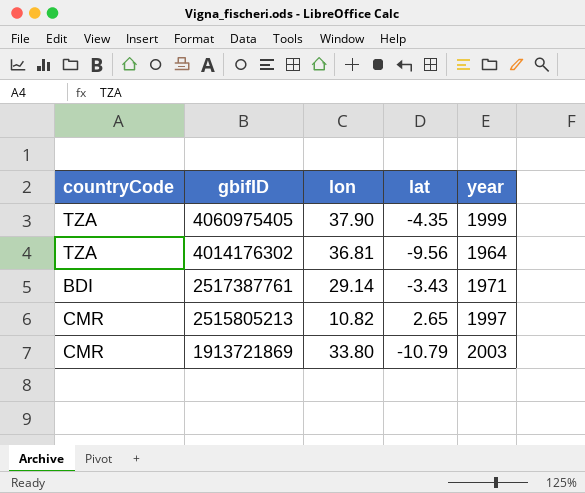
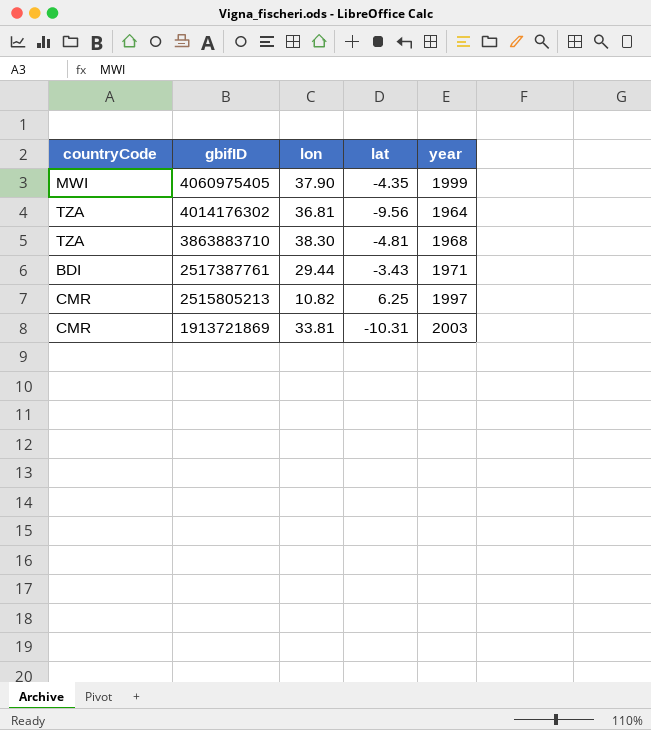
4060975405 | countryCode: TZA -> MWI
row 3863883710: none -> TZA | 38.30 | -4.81 | 1968
2517387761 | lon: 29.14 -> 29.44
2515805213 | lat: 2.65 -> 6.25
1913721869 | lon: 33.80 -> 33.81
1913721869 | lat: -10.79 -> -10.31

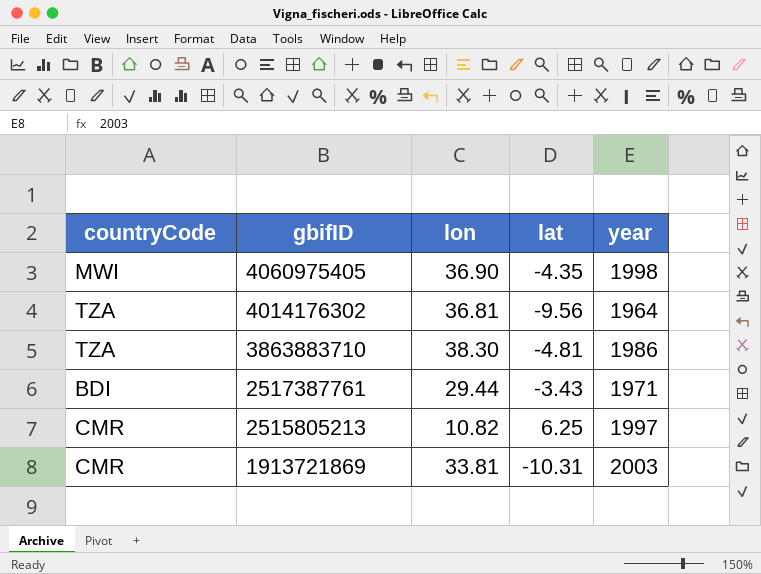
4060975405 | lon: 37.90 -> 36.90
4060975405 | year: 1999 -> 1998
3863883710 | year: 1968 -> 1986

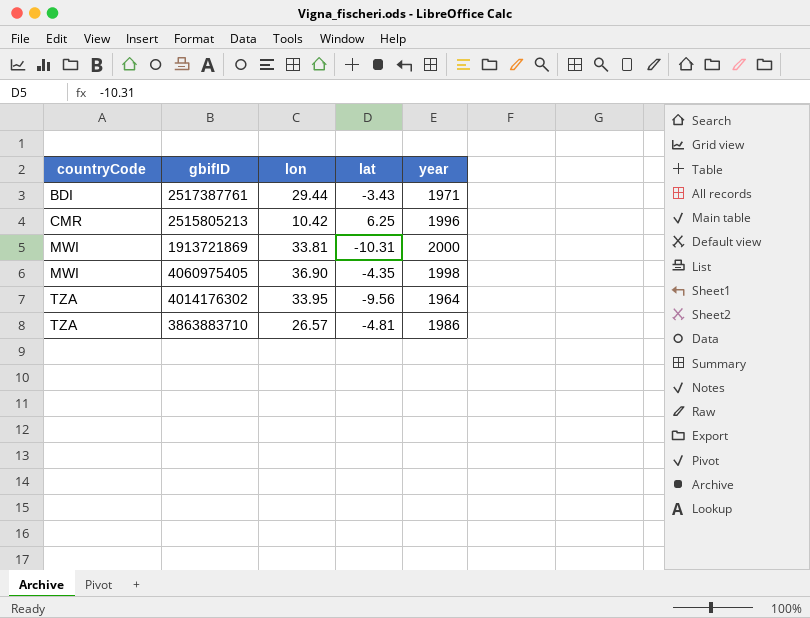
row order: gbifID descending -> countryCode ascending
2515805213 | lon: 10.82 -> 10.42
2515805213 | year: 1997 -> 1996
1913721869 | countryCode: CMR -> MWI
1913721869 | year: 2003 -> 2000
4014176302 | lon: 36.81 -> 33.95
3863883710 | lon: 38.30 -> 26.57

